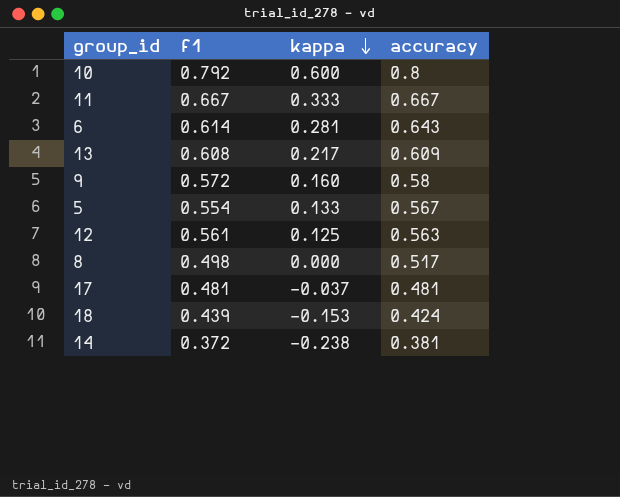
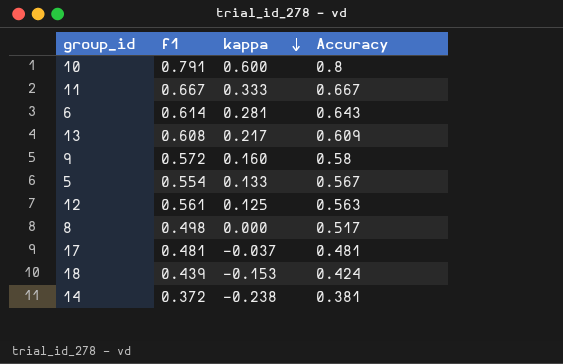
column name: accuracy -> Accuracy
10 | f1: 0.792 -> 0.791

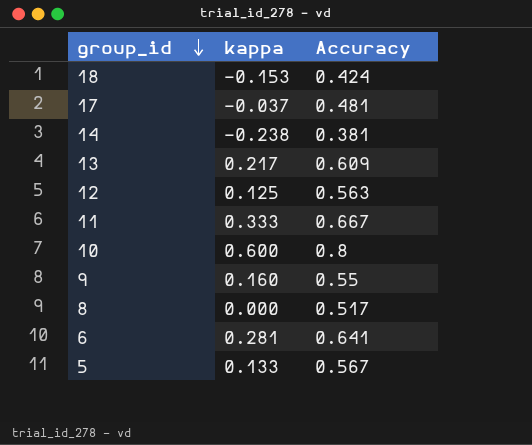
row order: kappa descending -> group_id descending
column f1 | position: 2 -> none
9 | Accuracy: 0.58 -> 0.55
6 | Accuracy: 0.643 -> 0.641

